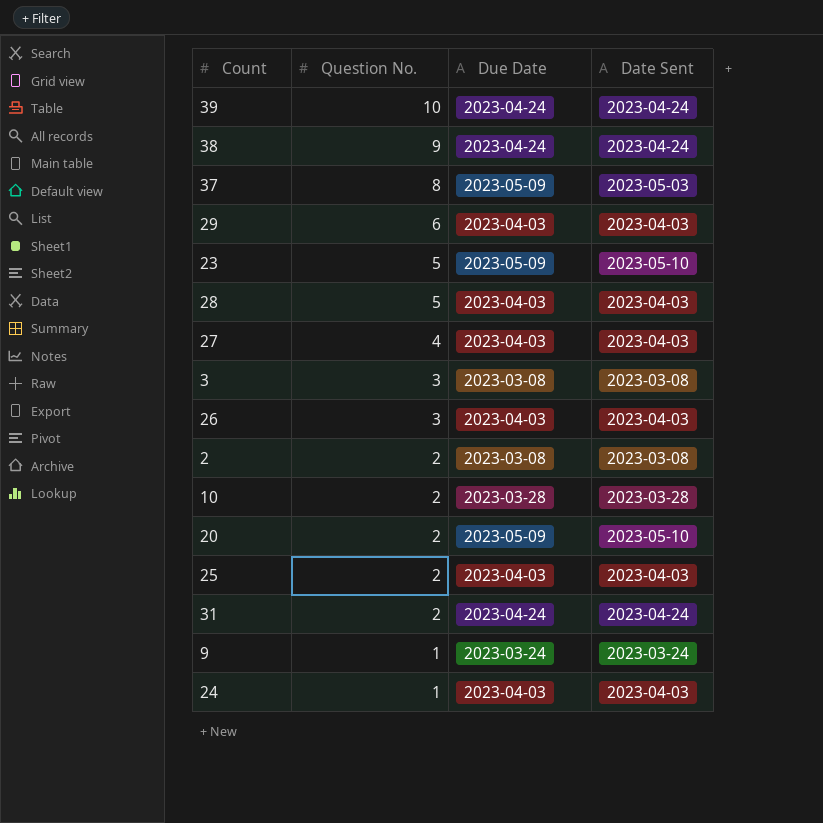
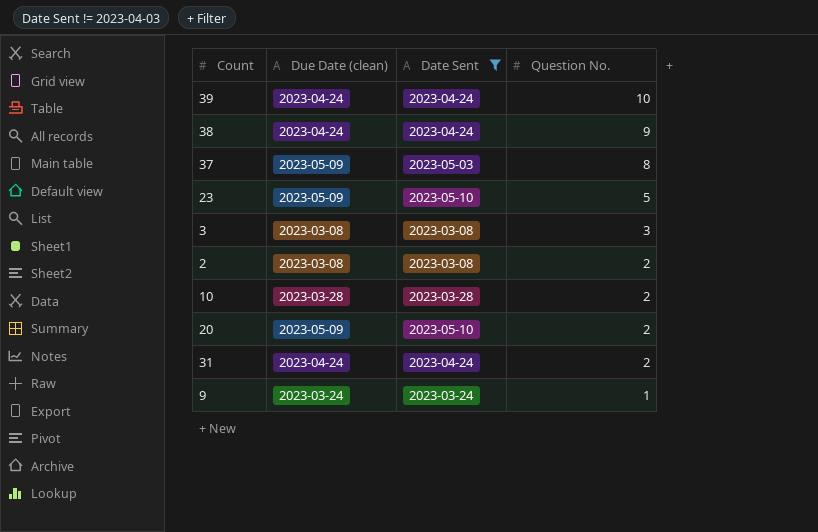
filter: none -> Date Sent != 2023-04-03
column name: Due Date -> Due Date (clean)
column Question No. | position: 2 -> 4

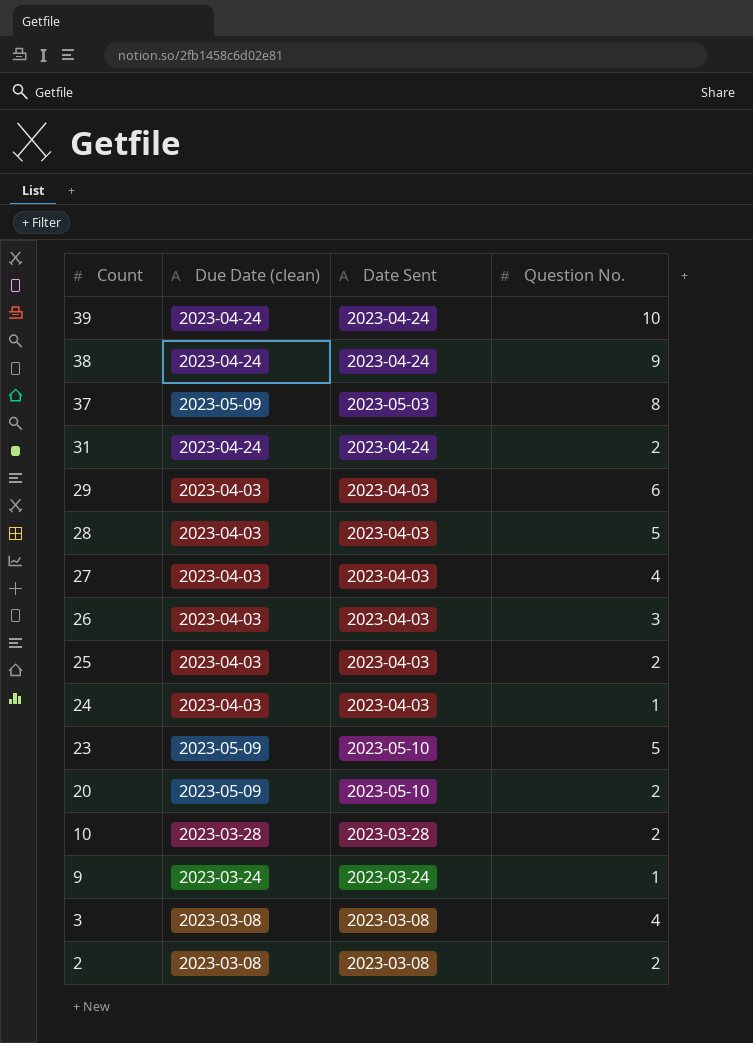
filter: Date Sent != 2023-04-03 -> none
row order: Question No. descending -> Count descending
3 | Question No.: 3 -> 4

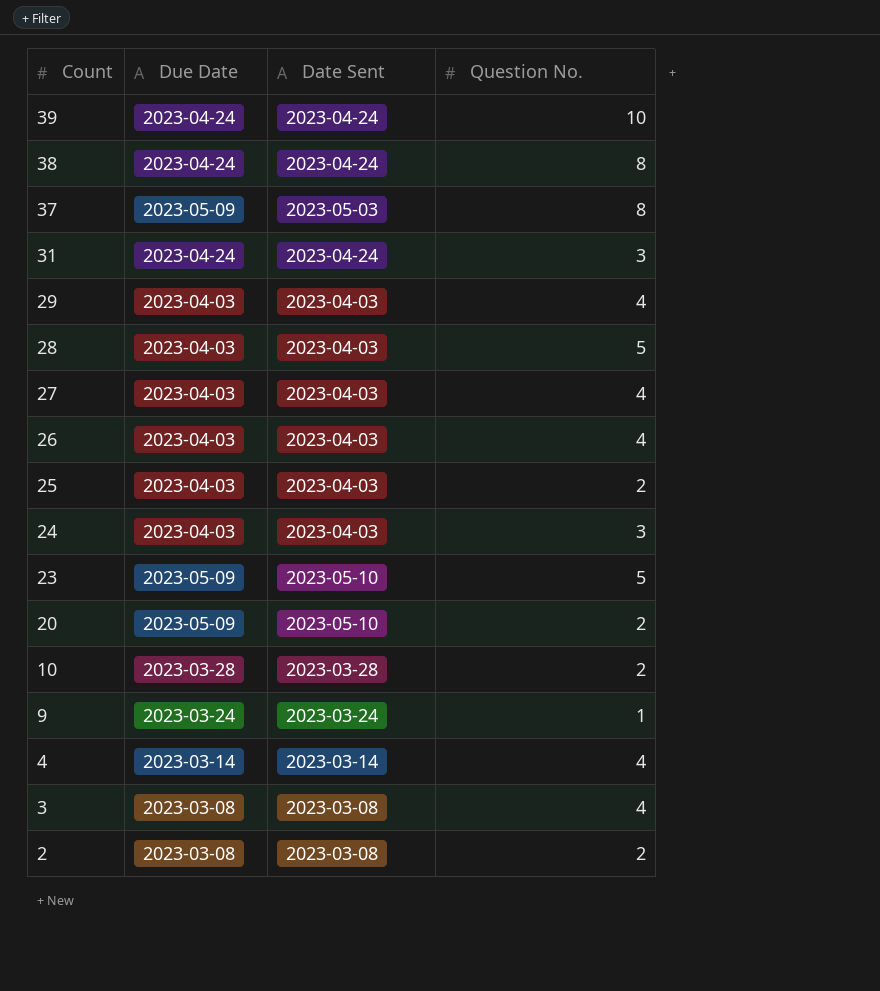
column name: Due Date (clean) -> Due Date
38 | Question No.: 9 -> 8
31 | Question No.: 2 -> 3
29 | Question No.: 6 -> 4
26 | Question No.: 3 -> 4
24 | Question No.: 1 -> 3
row 4: none -> 2023-03-14 | 2023-03-14 | 4

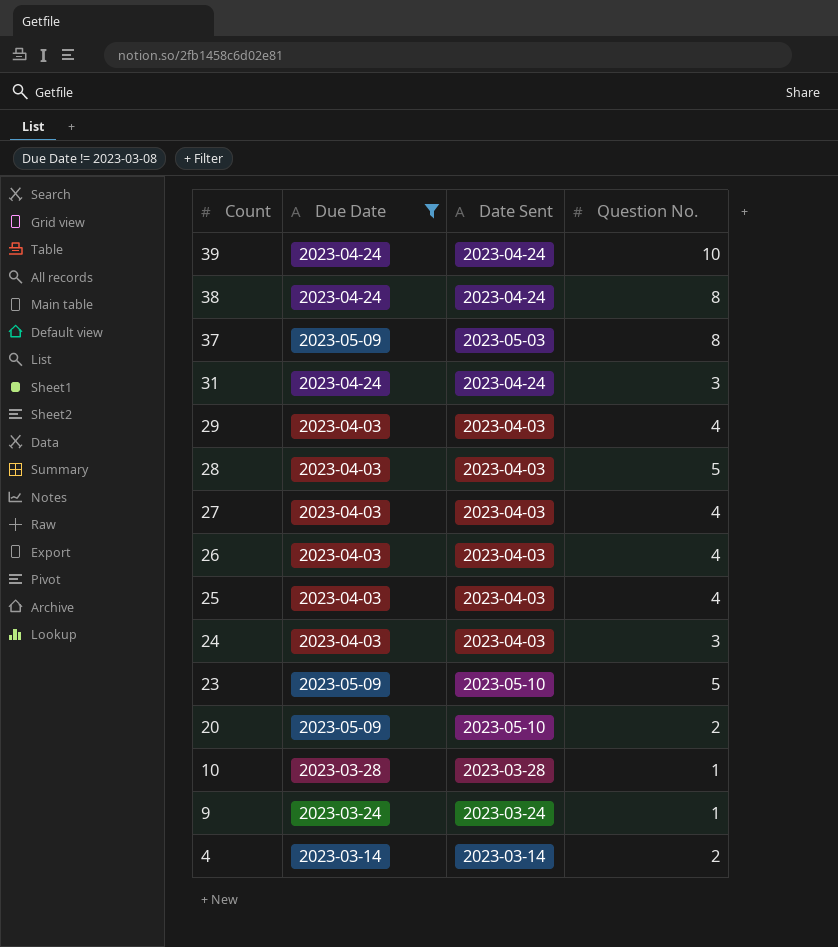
filter: none -> Due Date != 2023-03-08
25 | Question No.: 2 -> 4
10 | Question No.: 2 -> 1
4 | Question No.: 4 -> 2

